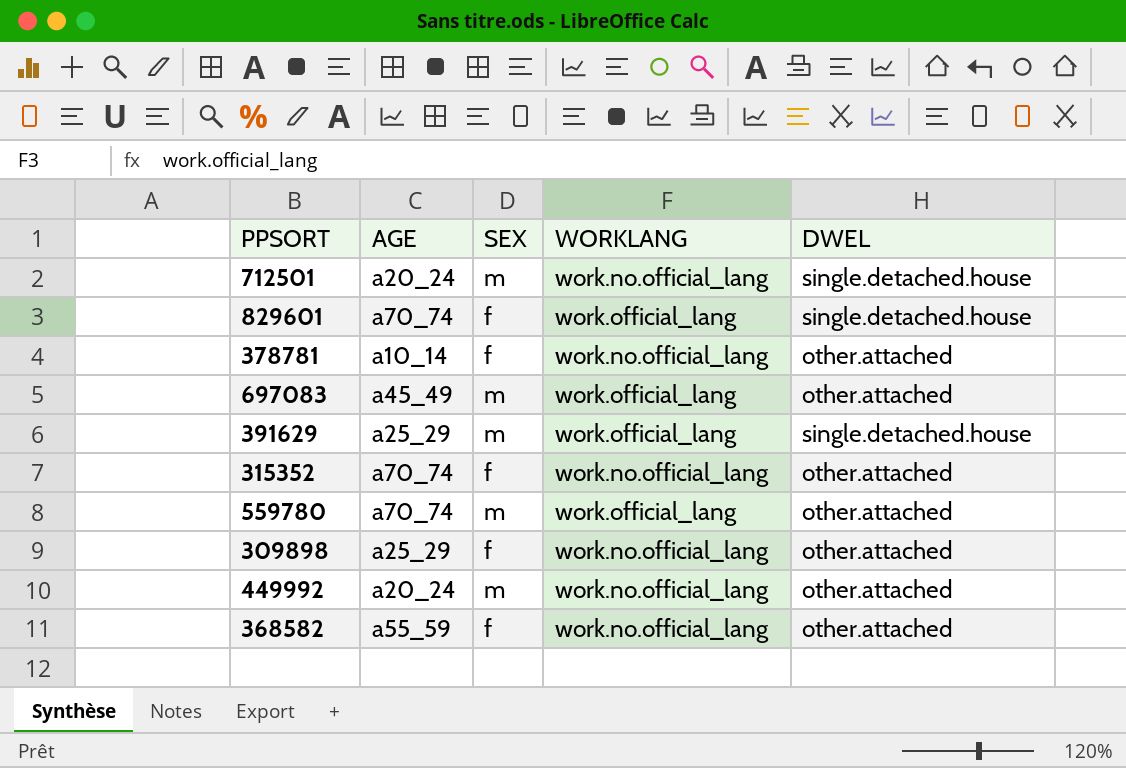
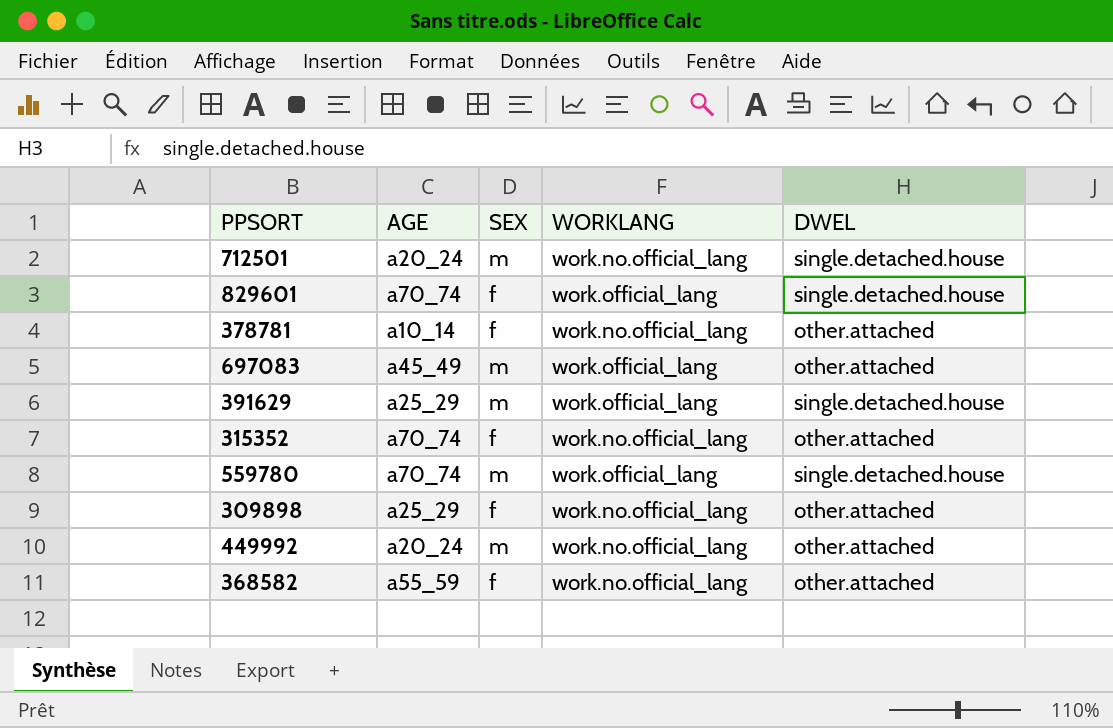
559780 | DWEL: other.attached -> single.detached.house

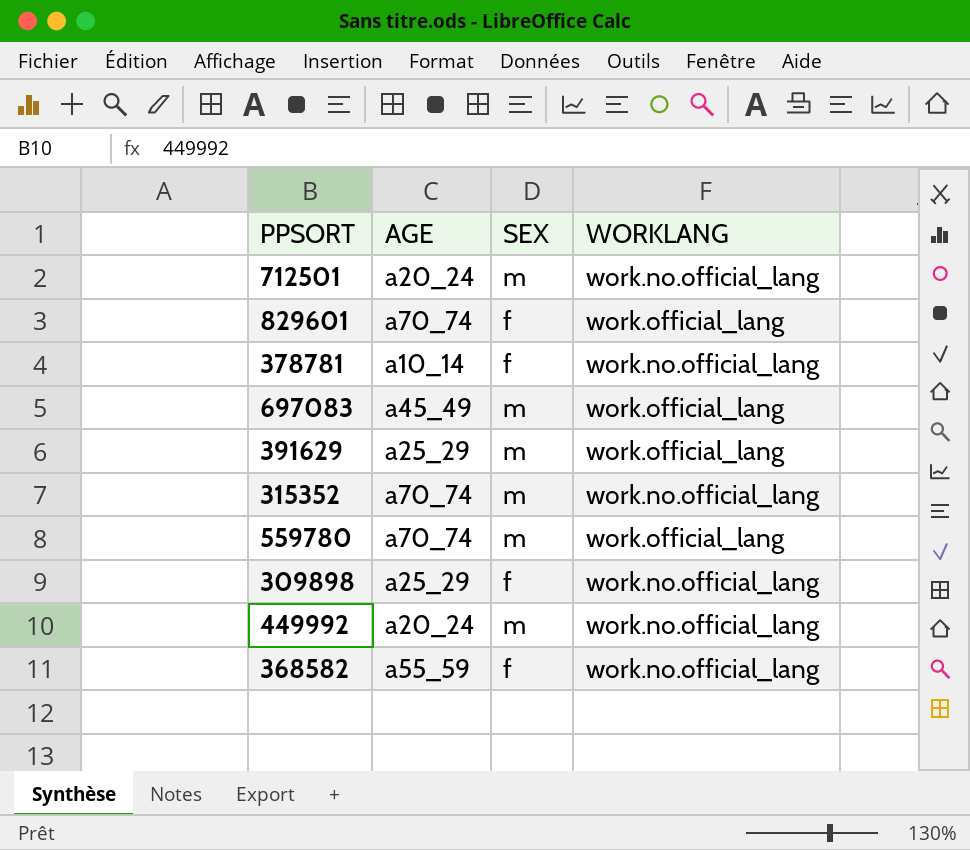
column DWEL | position: 5 -> none
315352 | SEX: f -> m

